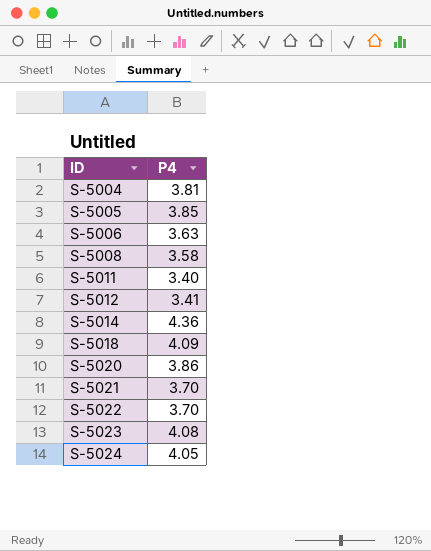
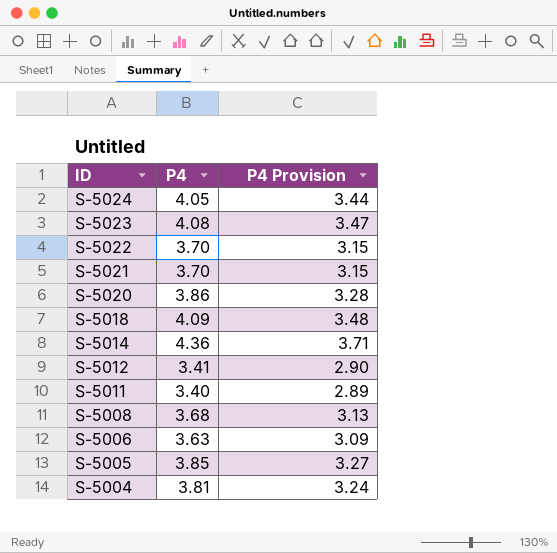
row order: ID ascending -> ID descending
column P4 Provision | formula: none -> [P4] * 0.85
S-5008 | P4: 3.58 -> 3.68

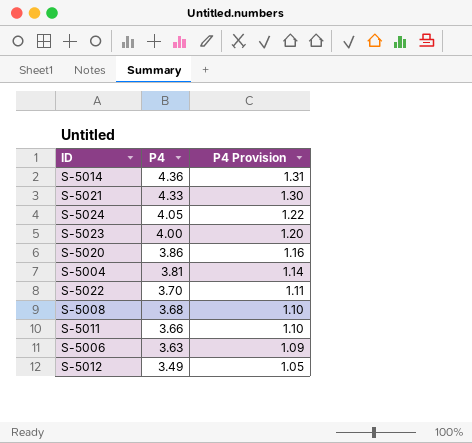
row order: ID descending -> P4 descending
column P4 Provision | formula: [P4] * 0.85 -> [P4] * 0.3
row S-5018: 4.09 | 3.48 -> none
row S-5005: 3.85 | 3.27 -> none
S-5021 | P4: 3.70 -> 4.33
S-5023 | P4: 4.08 -> 4.00
S-5011 | P4: 3.40 -> 3.66
S-5012 | P4: 3.41 -> 3.49

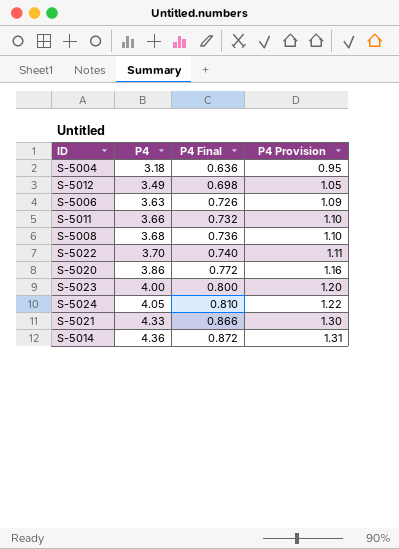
row order: P4 descending -> P4 ascending
column P4 Final | formula: none -> [P4] * 0.2
S-5004 | P4: 3.81 -> 3.18
S-5004 | P4 Provision: 1.14 -> 0.95

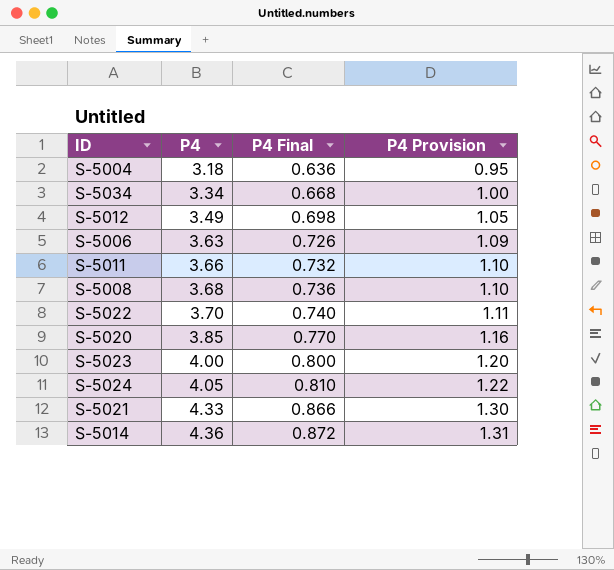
row S-5034: none -> 3.34 | 0.668 | 1.00
S-5020 | P4: 3.86 -> 3.85
S-5020 | P4 Final: 0.772 -> 0.770

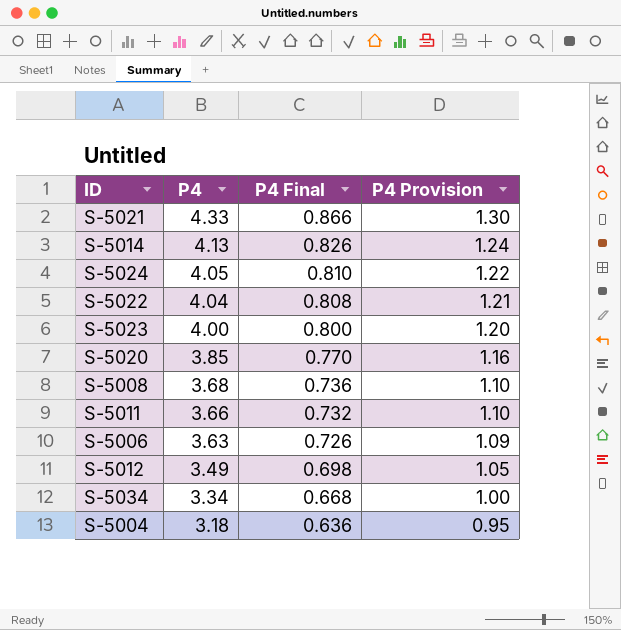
row order: P4 ascending -> P4 descending
S-5014 | P4: 4.36 -> 4.13
S-5014 | P4 Final: 0.872 -> 0.826
S-5014 | P4 Provision: 1.31 -> 1.24
S-5022 | P4: 3.70 -> 4.04
S-5022 | P4 Final: 0.740 -> 0.808
S-5022 | P4 Provision: 1.11 -> 1.21

